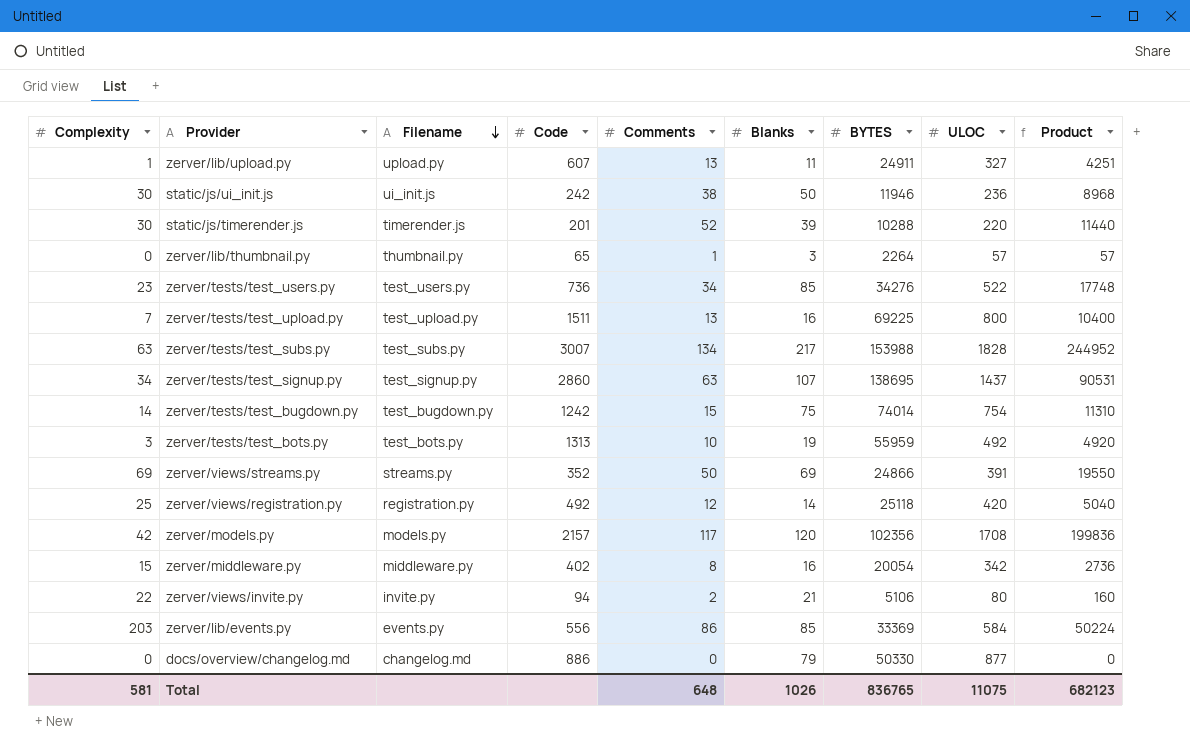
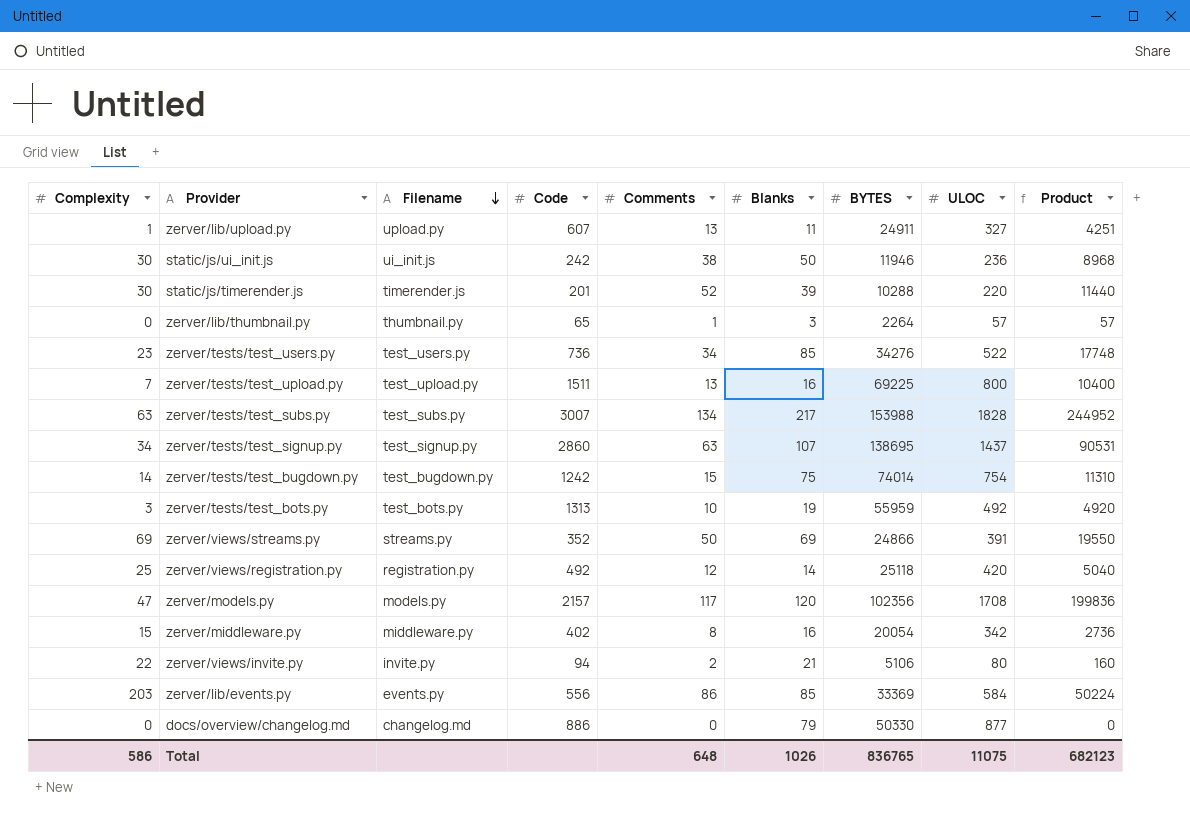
zerver/models.py | Complexity: 42 -> 47
Total | Complexity: 581 -> 586

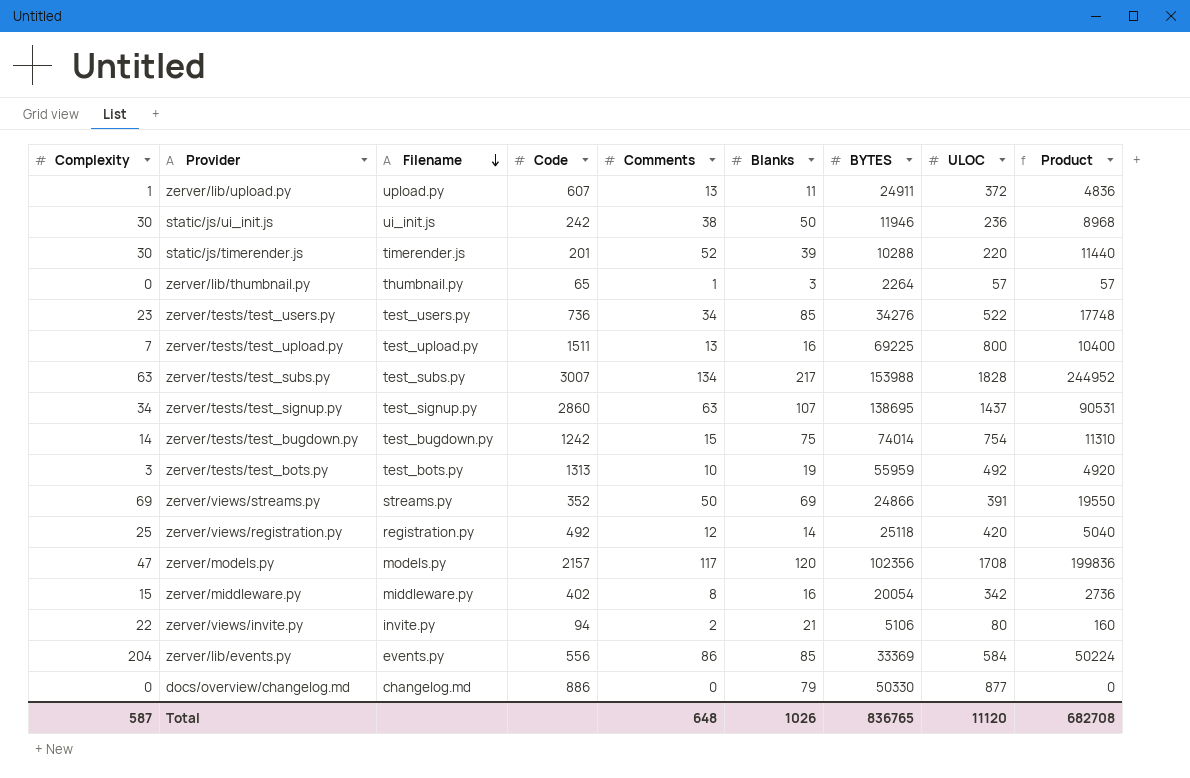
zerver/lib/upload.py | ULOC: 327 -> 372
zerver/lib/upload.py | Product: 4251 -> 4836
zerver/lib/events.py | Complexity: 203 -> 204
Total | Complexity: 586 -> 587
Total | ULOC: 11075 -> 11120
Total | Product: 682123 -> 682708

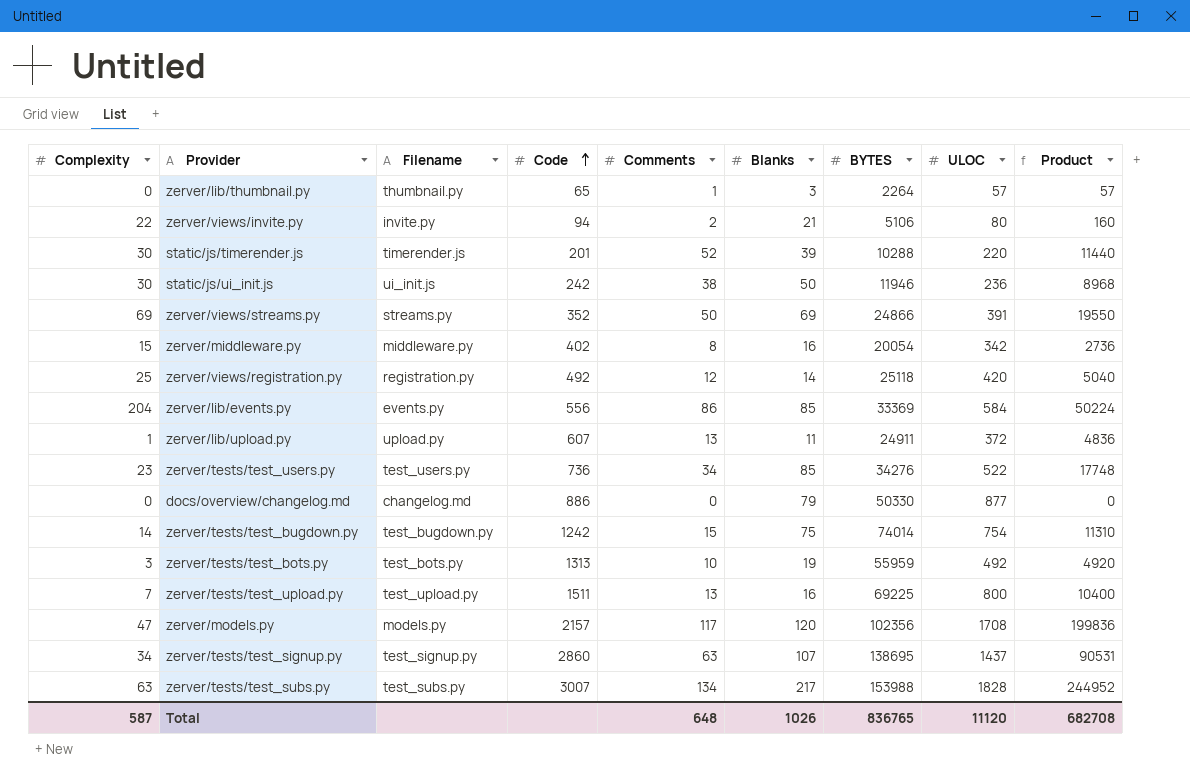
row order: Filename descending -> Code ascending

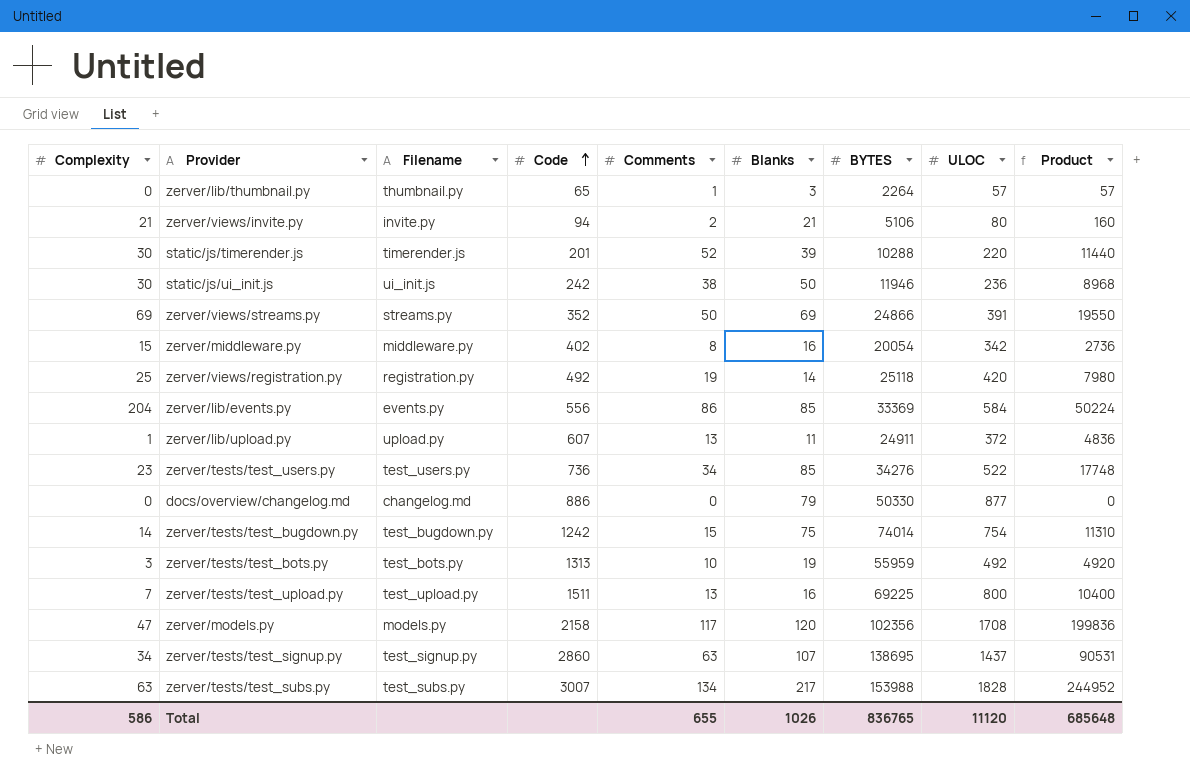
zerver/views/invite.py | Complexity: 22 -> 21
zerver/views/registration.py | Comments: 12 -> 19
zerver/views/registration.py | Product: 5040 -> 7980
zerver/models.py | Code: 2157 -> 2158
Total | Complexity: 587 -> 586
Total | Comments: 648 -> 655
Total | Product: 682708 -> 685648

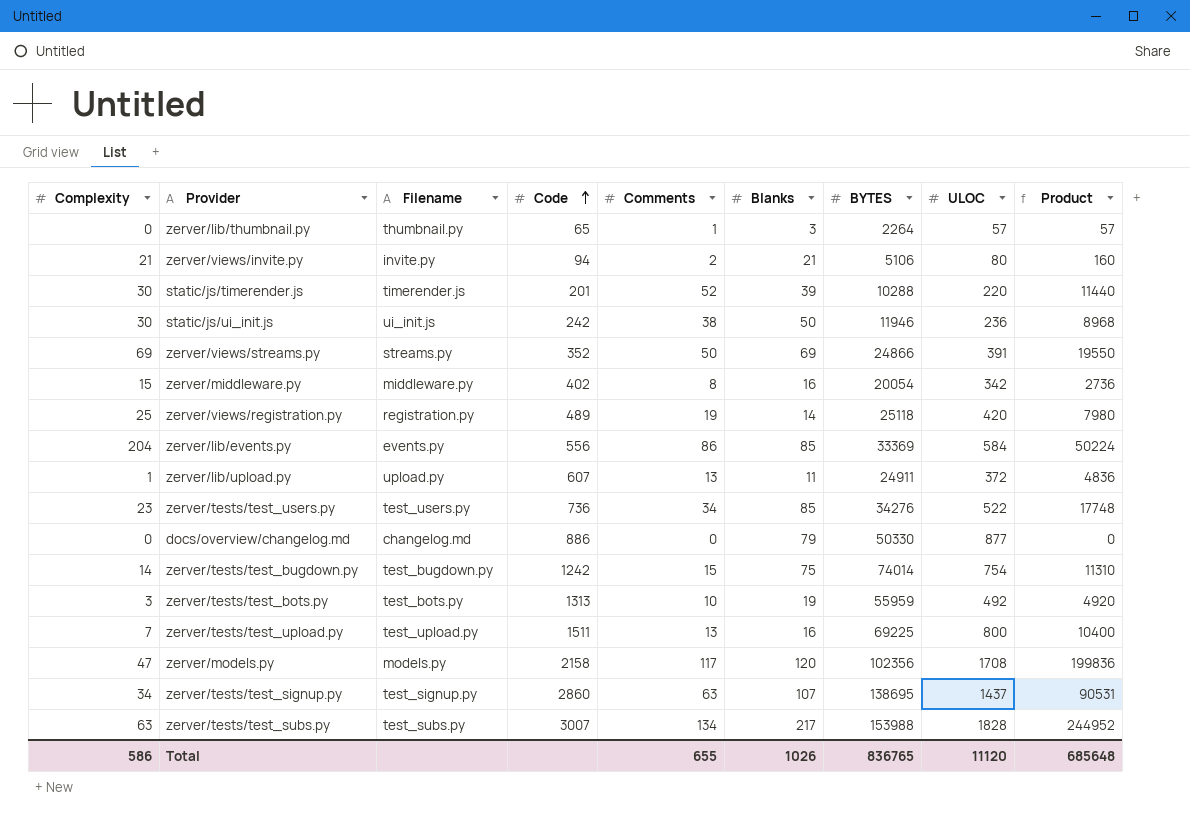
zerver/views/registration.py | Code: 492 -> 489

